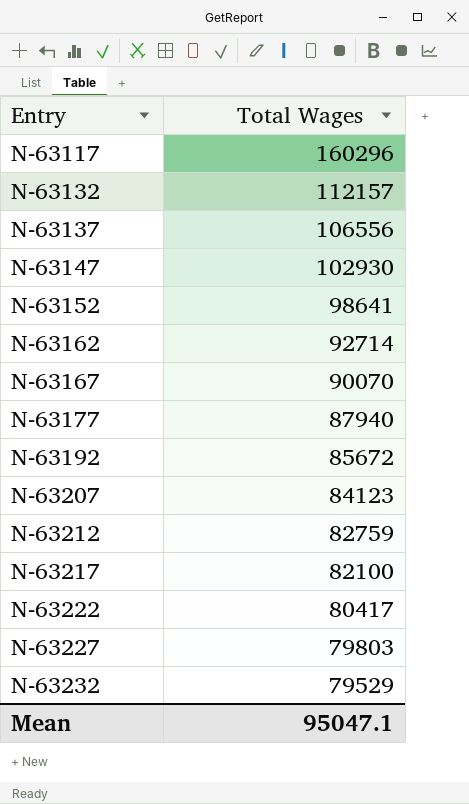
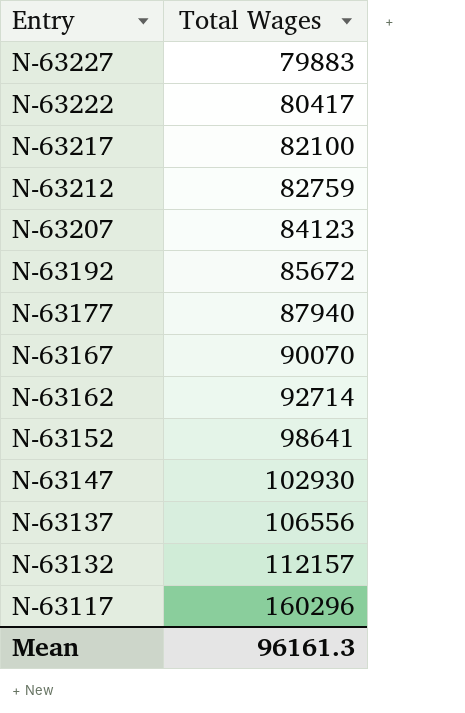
row order: Entry ascending -> Entry descending
row N-63232: 79529 -> none
N-63227 | Total Wages: 79803 -> 79883
Mean | Total Wages: 95047.1 -> 96161.3

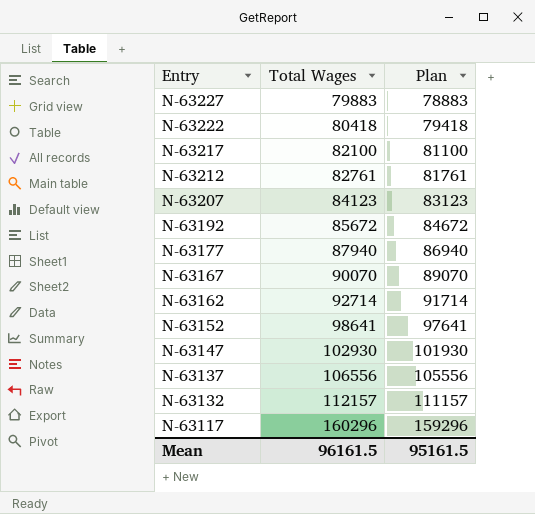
column Plan | formula: none -> [Total Wages] - 1000
N-63222 | Total Wages: 80417 -> 80418
N-63212 | Total Wages: 82759 -> 82761
Mean | Total Wages: 96161.3 -> 96161.5

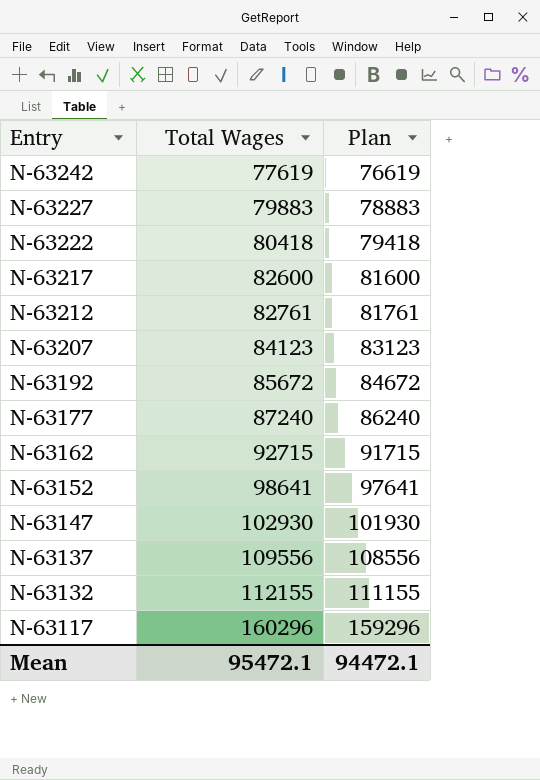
row N-63167: 90070 | 89070 -> none
row N-63242: none -> 77619 | 76619
N-63217 | Total Wages: 82100 -> 82600
N-63217 | Plan: 81100 -> 81600
N-63177 | Total Wages: 87940 -> 87240
N-63177 | Plan: 86940 -> 86240
N-63162 | Total Wages: 92714 -> 92715
N-63162 | Plan: 91714 -> 91715
N-63137 | Total Wages: 106556 -> 109556
N-63137 | Plan: 105556 -> 108556
N-63132 | Total Wages: 112157 -> 112155
N-63132 | Plan: 111157 -> 111155
Mean | Total Wages: 96161.5 -> 95472.1
Mean | Plan: 95161.5 -> 94472.1

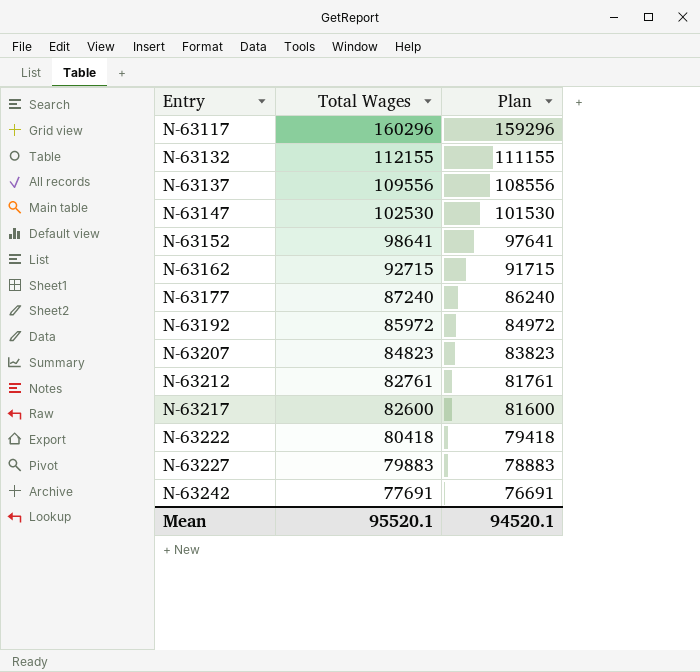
row order: Entry descending -> Entry ascending
N-63147 | Total Wages: 102930 -> 102530
N-63147 | Plan: 101930 -> 101530
N-63192 | Total Wages: 85672 -> 85972
N-63192 | Plan: 84672 -> 84972
N-63207 | Total Wages: 84123 -> 84823
N-63207 | Plan: 83123 -> 83823
N-63242 | Total Wages: 77619 -> 77691
N-63242 | Plan: 76619 -> 76691
Mean | Total Wages: 95472.1 -> 95520.1
Mean | Plan: 94472.1 -> 94520.1

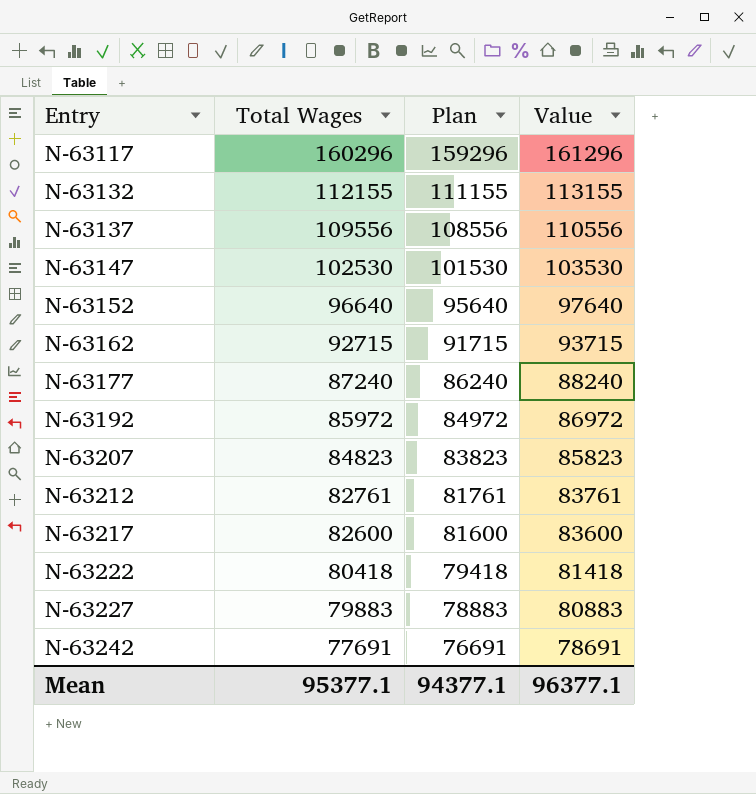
column Value | formula: none -> [Total Wages] + 1000
N-63152 | Total Wages: 98641 -> 96640
N-63152 | Plan: 97641 -> 95640
Mean | Total Wages: 95520.1 -> 95377.1
Mean | Plan: 94520.1 -> 94377.1

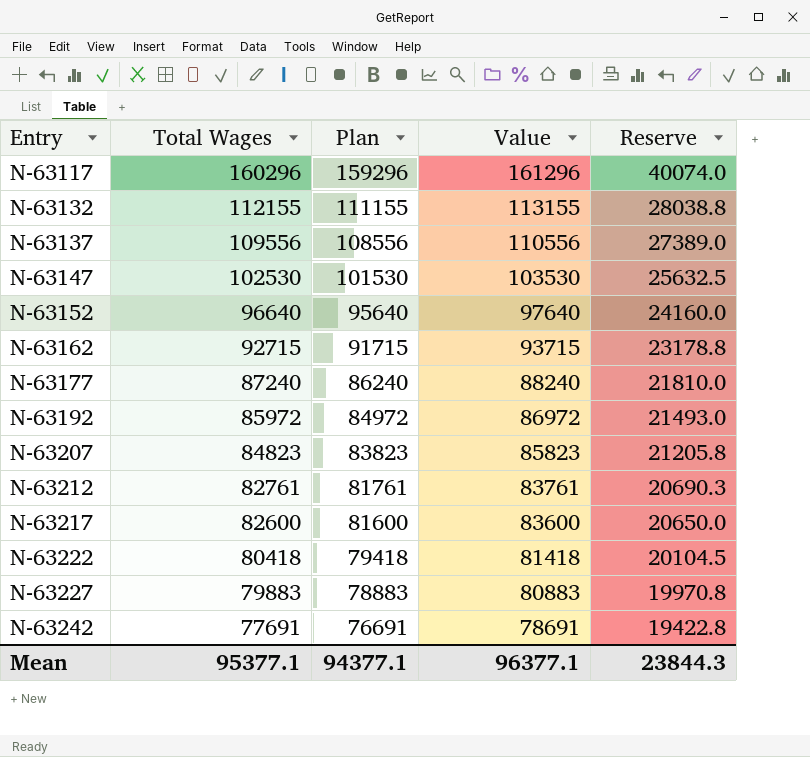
column Reserve | formula: none -> [Total Wages] * 0.25

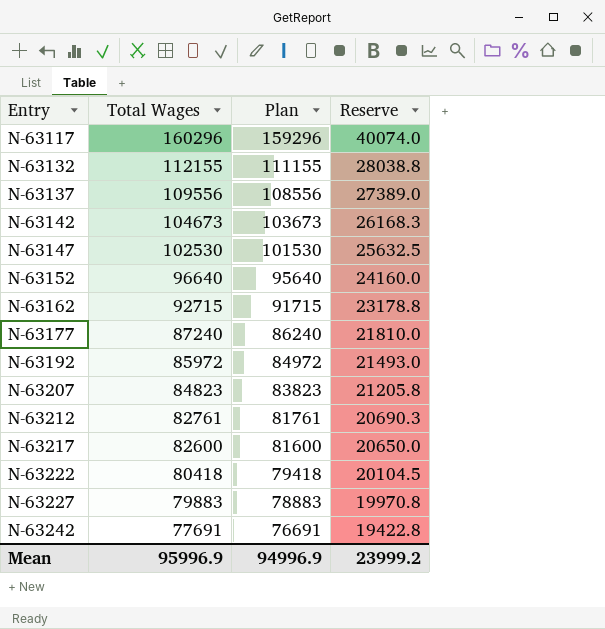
column Value | formula: [Total Wages] + 1000 -> none
row N-63142: none -> 104673 | 103673 | 26168.3
Mean | Total Wages: 95377.1 -> 95996.9
Mean | Plan: 94377.1 -> 94996.9
Mean | Reserve: 23844.3 -> 23999.2

